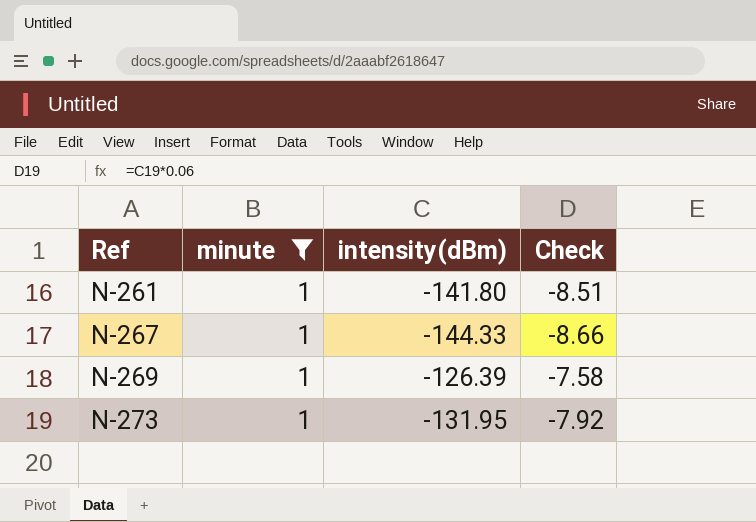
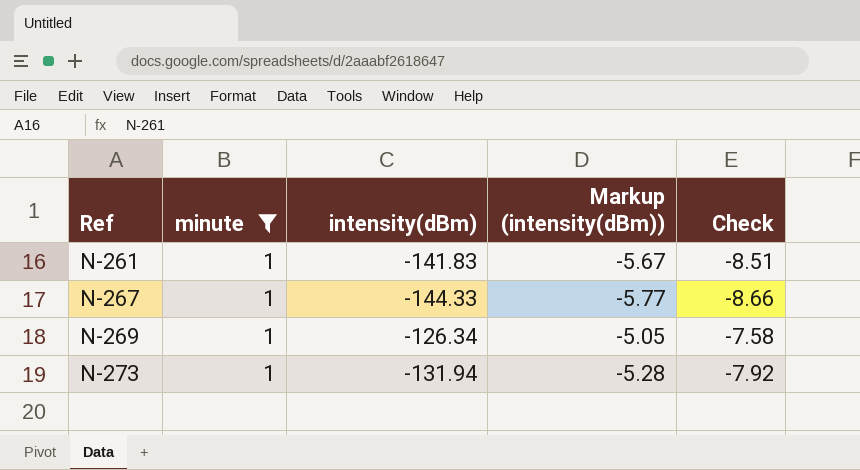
column Markup (intensity(dBm)) | formula: none -> [intensity(dBm)] * 0.04
N-261 | intensity(dBm): -141.80 -> -141.83
N-269 | intensity(dBm): -126.39 -> -126.34
N-273 | intensity(dBm): -131.95 -> -131.94

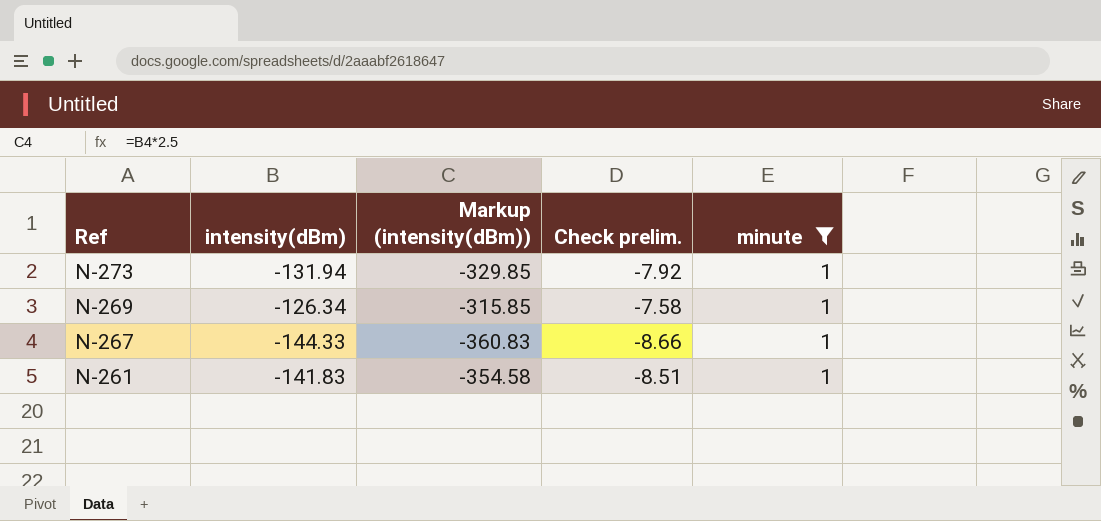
row order: Ref ascending -> Ref descending
column Markup (intensity(dBm)) | formula: [intensity(dBm)] * 0.04 -> [intensity(dBm)] * 2.5
column name: Check -> Check prelim.
column minute | position: 2 -> 5

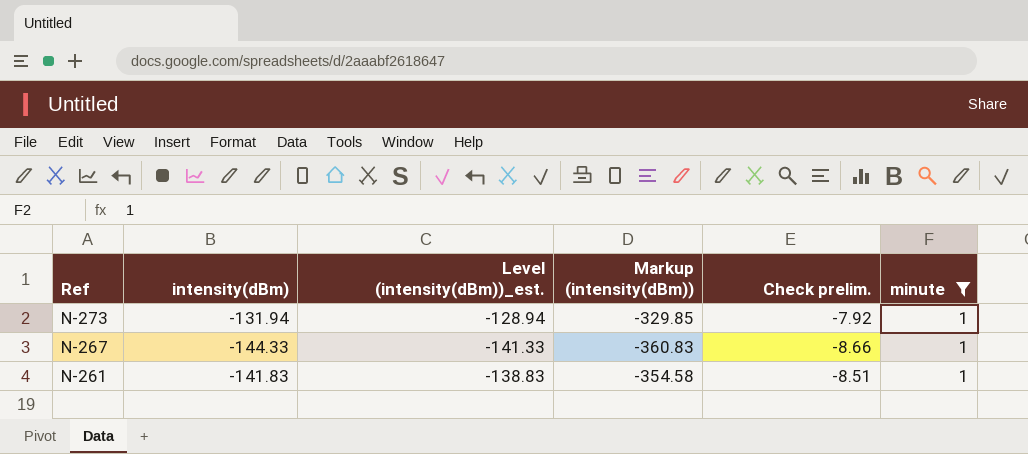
column Level (intensity(dBm))_est. | formula: none -> [intensity(dBm)] + 3
row N-269: -126.34 | -315.85 | -7.58 | 1 -> none

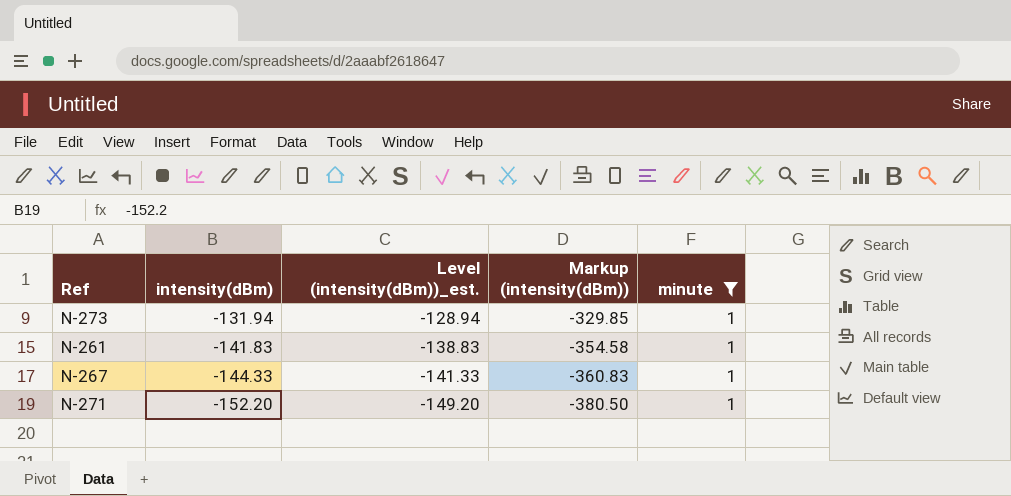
row order: Ref descending -> intensity(dBm) descending
column Check prelim. | formula: [intensity(dBm)] * 0.06 -> none
row N-271: none -> -152.20 | -149.20 | -380.50 | 1

